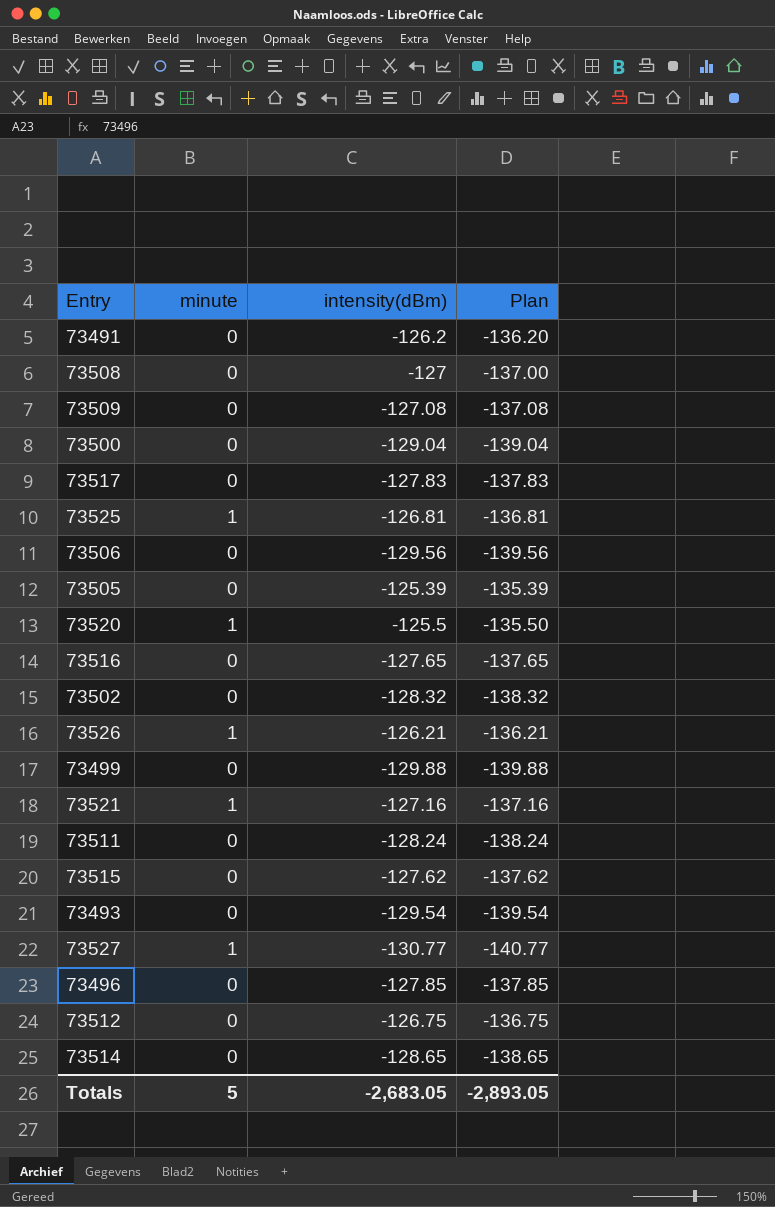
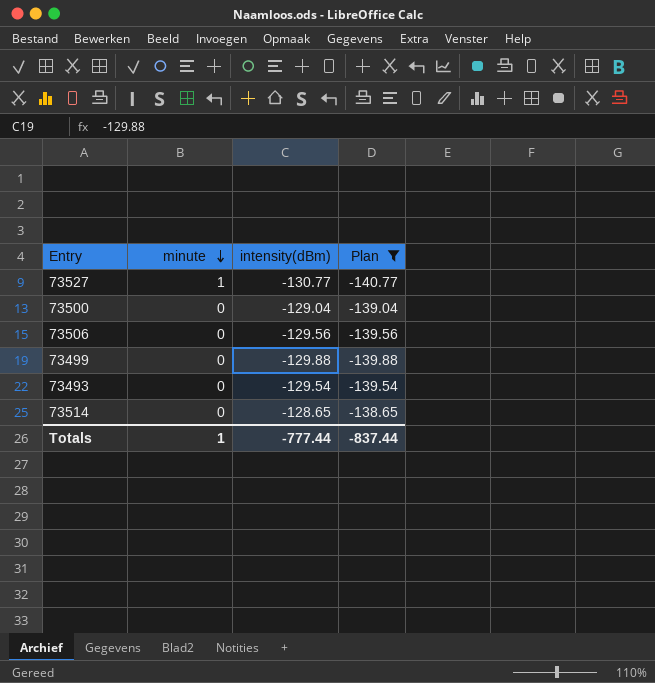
filter: none -> Plan <= -138.65
row order: none -> minute descending
Totals | minute: 5 -> 1
Totals | intensity(dBm): -2,683.05 -> -777.44
Totals | Plan: -2,893.05 -> -837.44

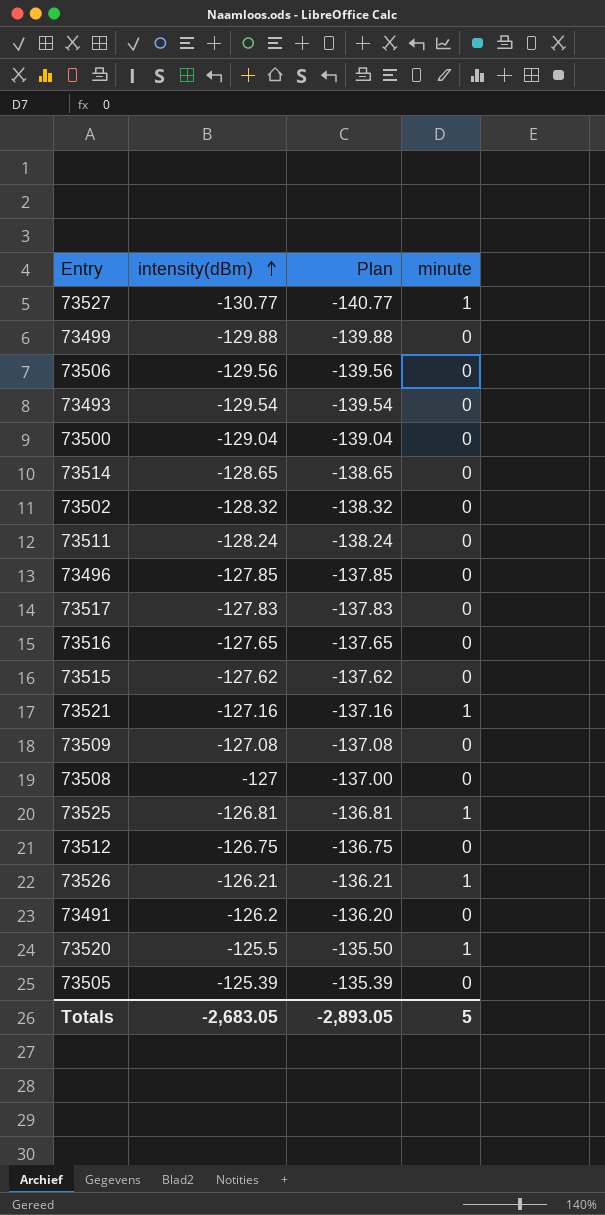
filter: Plan <= -138.65 -> none
row order: minute descending -> intensity(dBm) ascending
column minute | position: 2 -> 4
Totals | intensity(dBm): -777.44 -> -2,683.05
Totals | Plan: -837.44 -> -2,893.05
Totals | minute: 1 -> 5

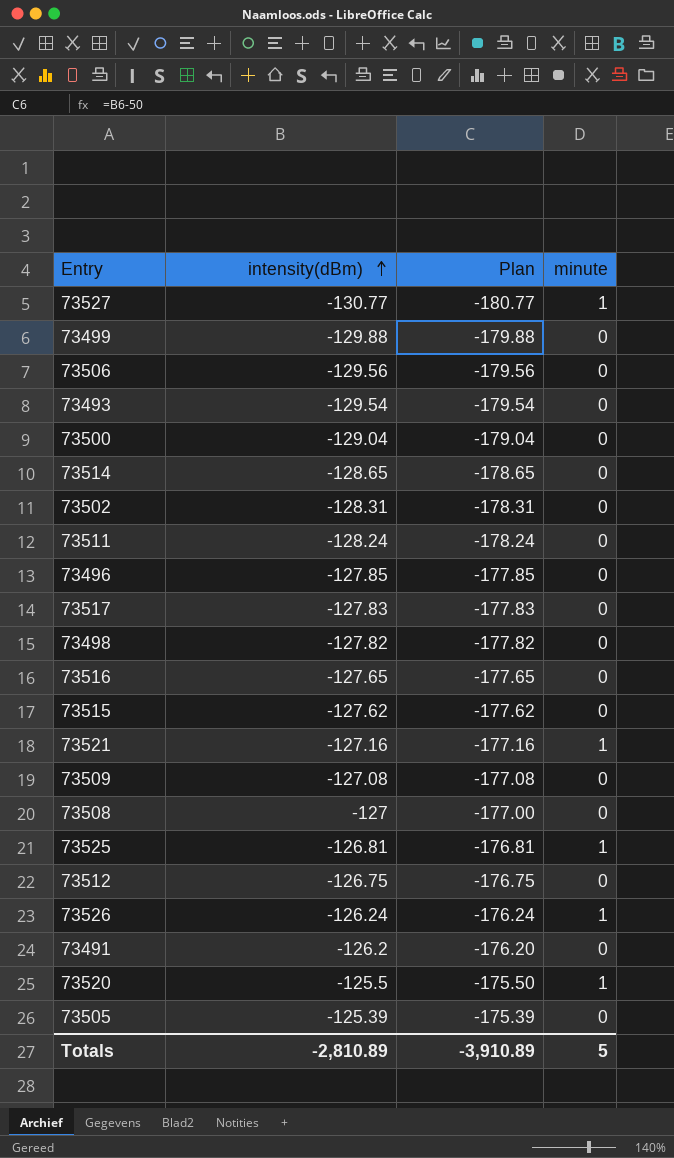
column Plan | formula: [intensity(dBm)] - 10 -> [intensity(dBm)] - 50
73502 | intensity(dBm): -128.32 -> -128.31
row 73498: none -> -127.82 | -177.82 | 0
73526 | intensity(dBm): -126.21 -> -126.24
Totals | intensity(dBm): -2,683.05 -> -2,810.89
Totals | Plan: -2,893.05 -> -3,910.89

